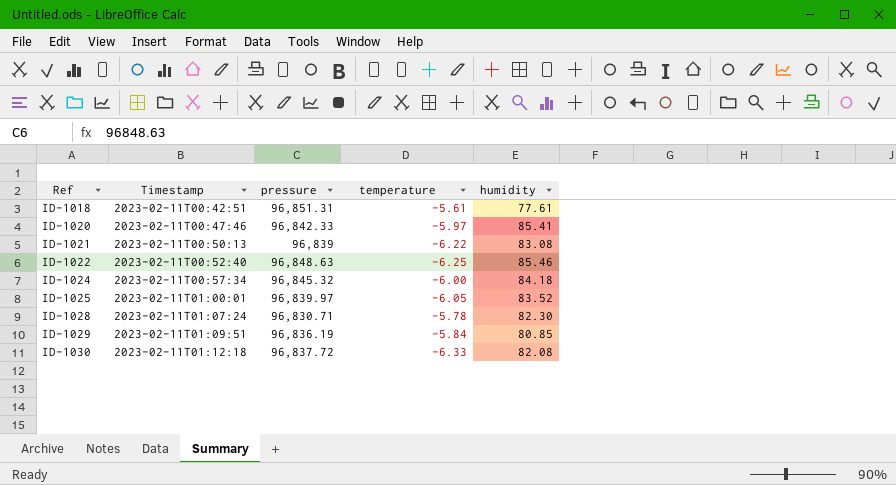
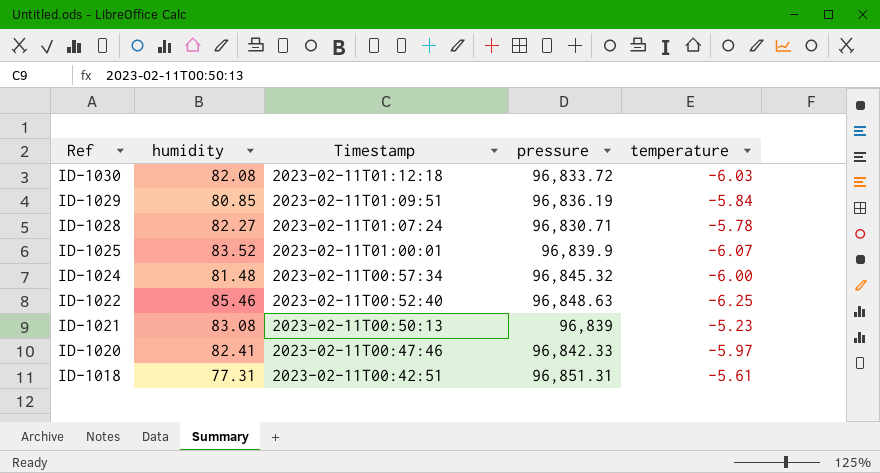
row order: Ref ascending -> Ref descending
column humidity | position: 5 -> 2
ID-1030 | pressure: 96,837.72 -> 96,833.72
ID-1030 | temperature: -6.33 -> -6.03
ID-1028 | humidity: 82.30 -> 82.27
ID-1025 | pressure: 96,839.97 -> 96,839.9
ID-1025 | temperature: -6.05 -> -6.07
ID-1024 | humidity: 84.18 -> 81.48
ID-1021 | temperature: -6.22 -> -5.23
ID-1020 | humidity: 85.41 -> 82.41
ID-1018 | humidity: 77.61 -> 77.31

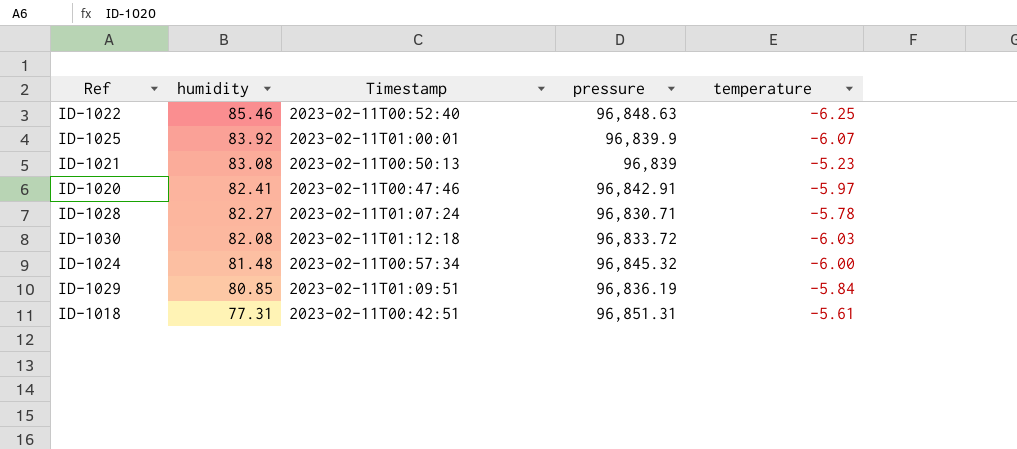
row order: Ref descending -> humidity descending
ID-1025 | humidity: 83.52 -> 83.92
ID-1020 | pressure: 96,842.33 -> 96,842.91

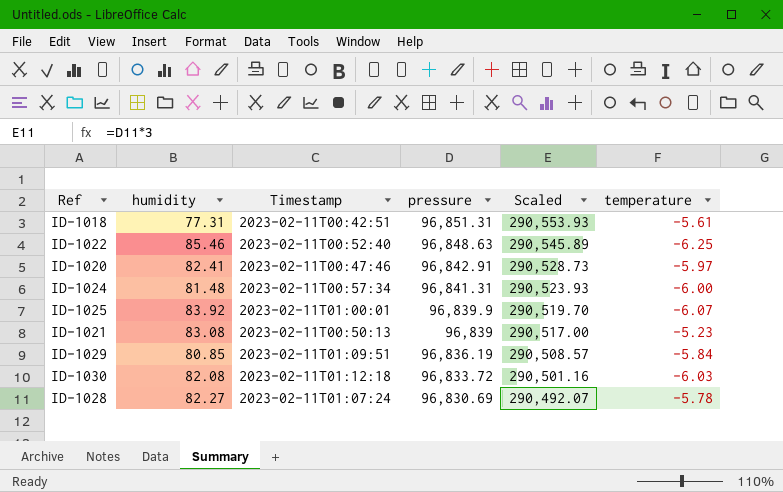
row order: humidity descending -> pressure descending
column Scaled | formula: none -> [pressure] * 3
ID-1024 | pressure: 96,845.32 -> 96,841.31
ID-1028 | pressure: 96,830.71 -> 96,830.69

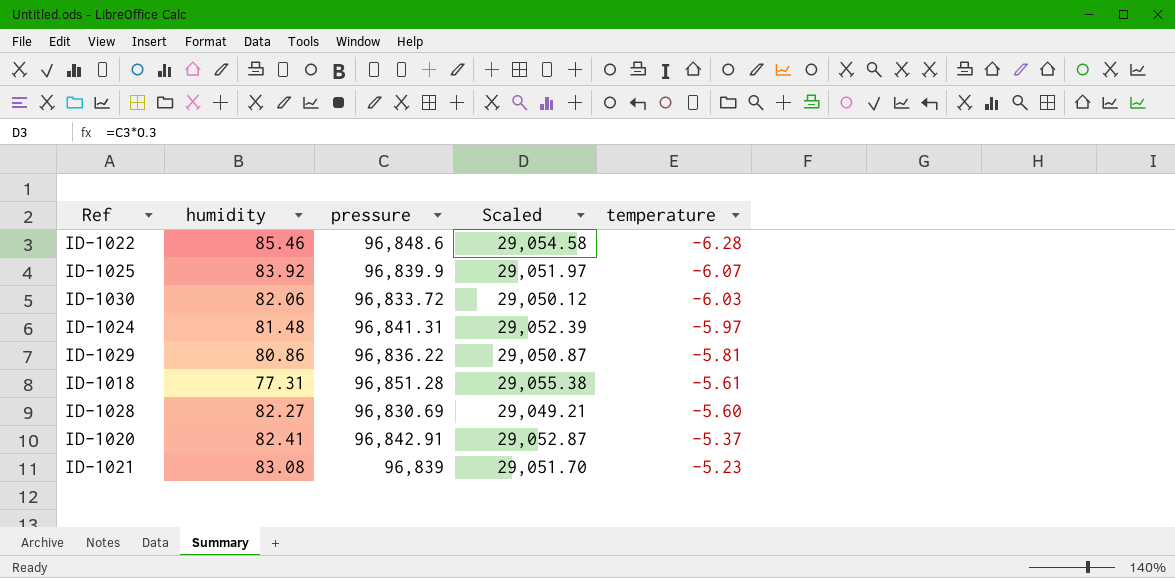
row order: pressure descending -> temperature ascending
column Timestamp | position: 3 -> none
column Scaled | formula: [pressure] * 3 -> [pressure] * 0.3
ID-1022 | pressure: 96,848.63 -> 96,848.6
ID-1022 | temperature: -6.25 -> -6.28
ID-1030 | humidity: 82.08 -> 82.06
ID-1024 | temperature: -6.00 -> -5.97
ID-1029 | humidity: 80.85 -> 80.86
ID-1029 | pressure: 96,836.19 -> 96,836.22
ID-1029 | temperature: -5.84 -> -5.81
ID-1018 | pressure: 96,851.31 -> 96,851.28
ID-1028 | temperature: -5.78 -> -5.60
ID-1020 | temperature: -5.97 -> -5.37

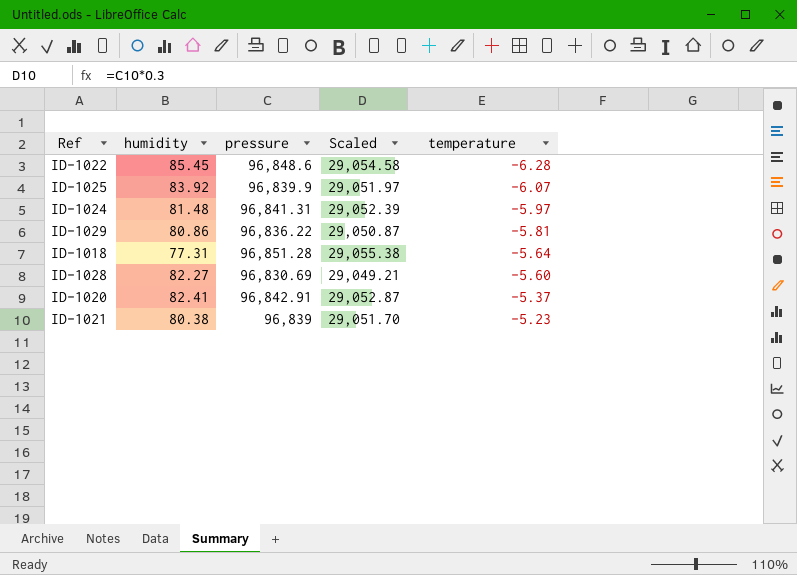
row ID-1030: 82.06 | 96,833.72 | 29,050.12 | -6.03 -> none
ID-1022 | humidity: 85.46 -> 85.45
ID-1018 | temperature: -5.61 -> -5.64
ID-1021 | humidity: 83.08 -> 80.38

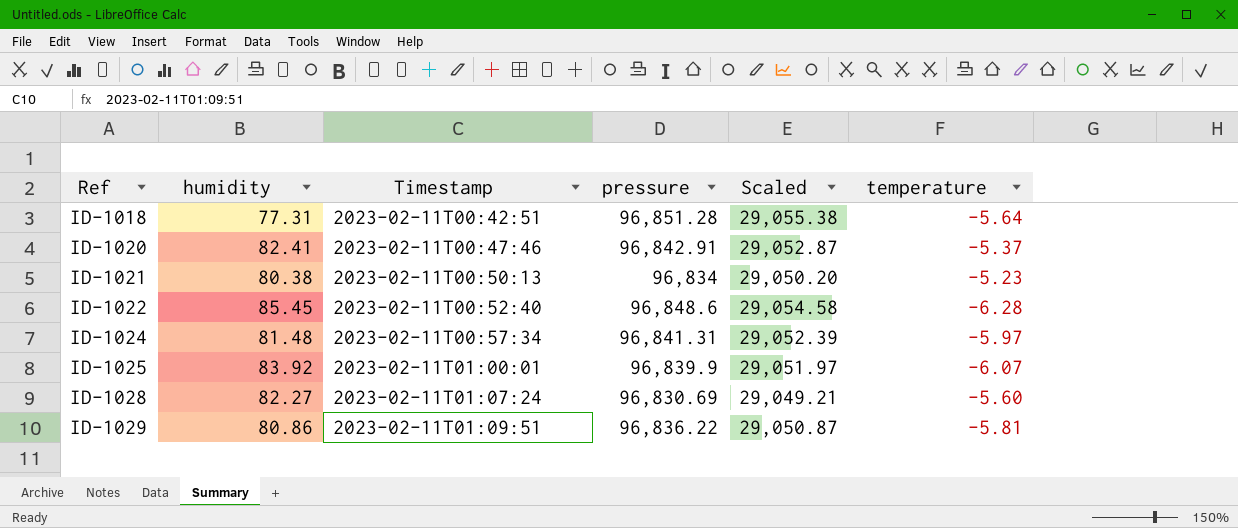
row order: temperature ascending -> Ref ascending
column Timestamp | position: none -> 3
ID-1021 | pressure: 96,839 -> 96,834
ID-1021 | Scaled: 29,051.70 -> 29,050.20

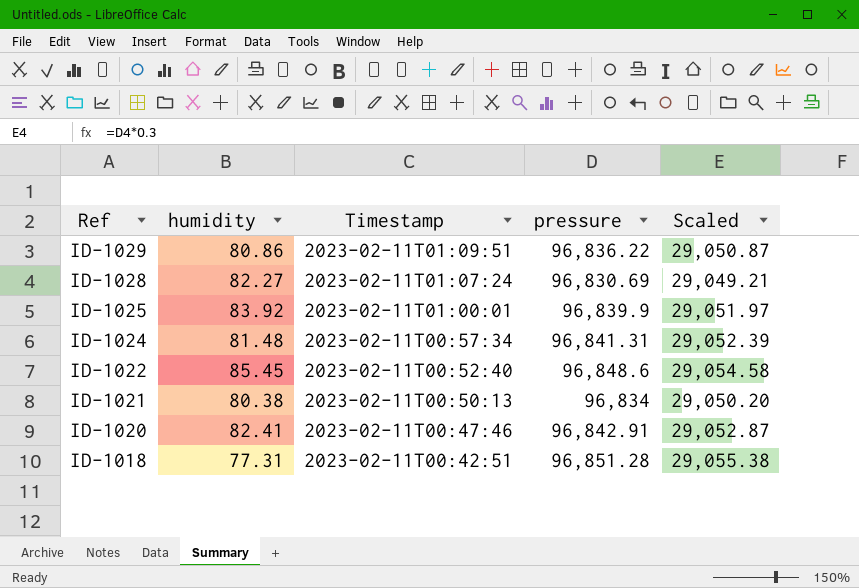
row order: Ref ascending -> Ref descending
column temperature | position: 6 -> none

